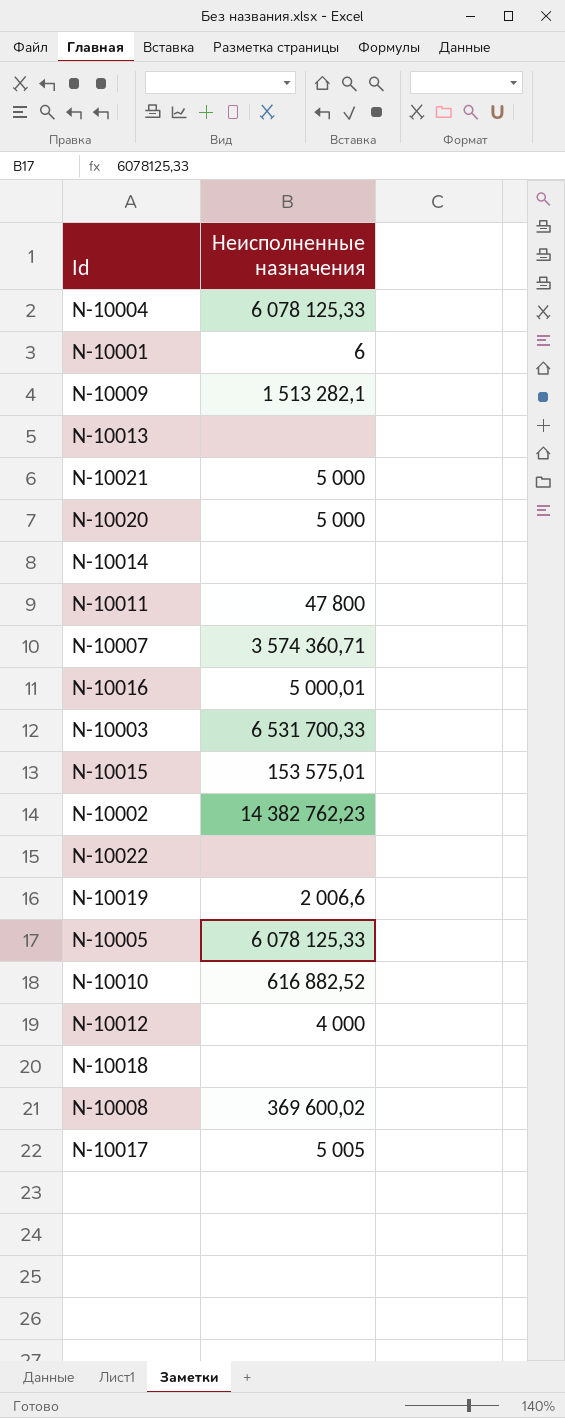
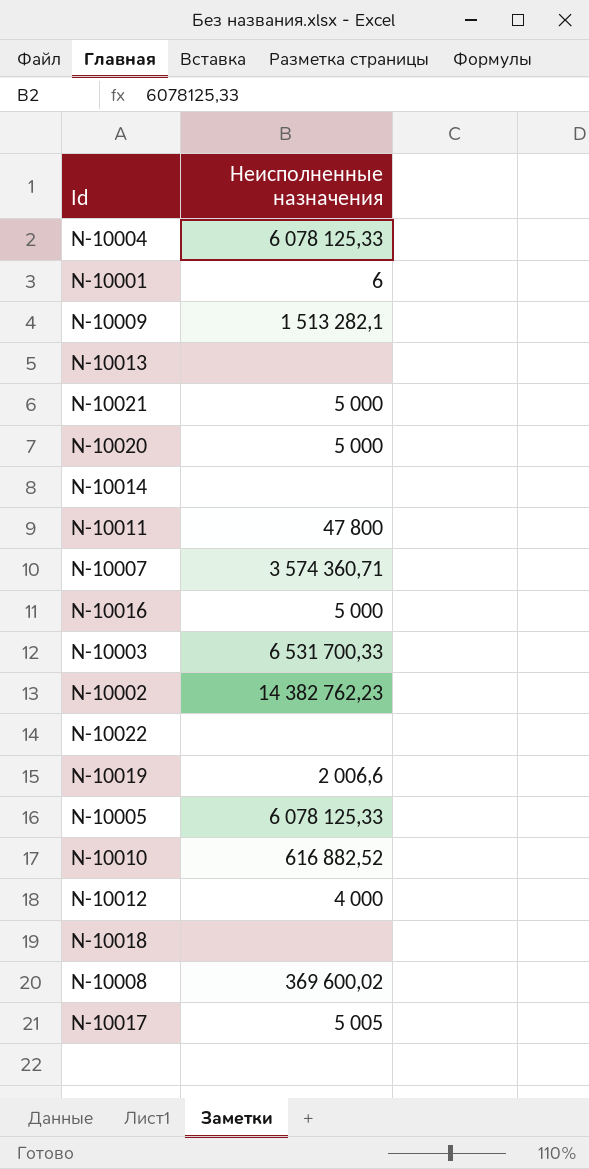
row N-10015: 153 575,01 -> none
N-10016 | Неисполненные назначения: 5 000,01 -> 5 000

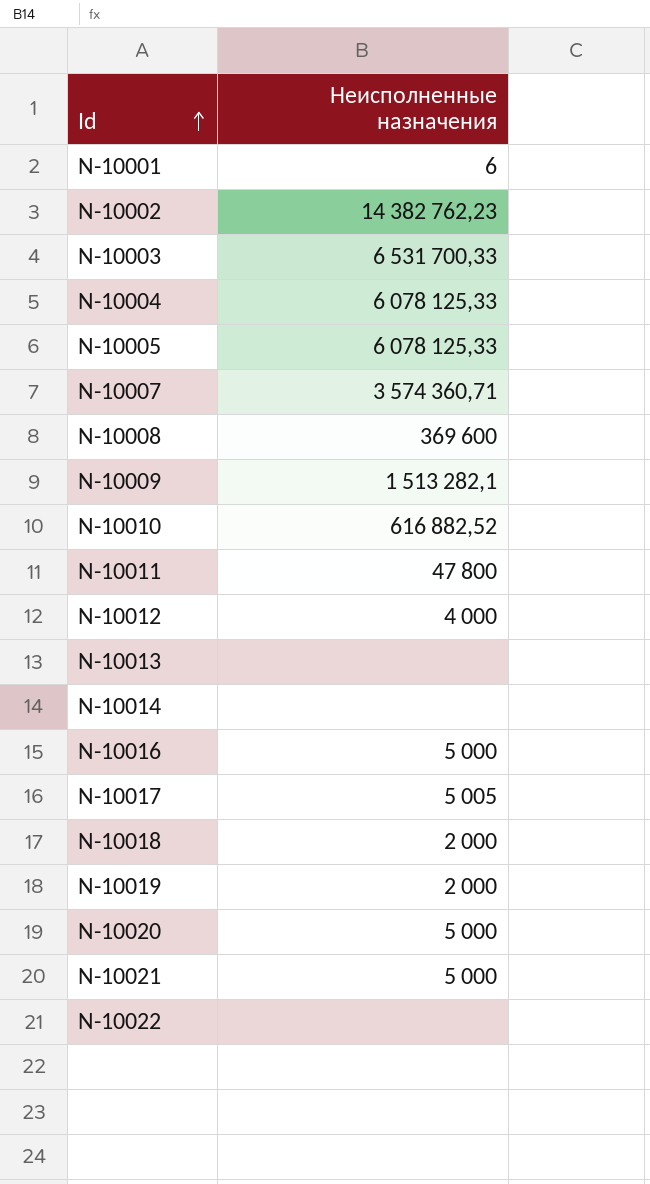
row order: none -> Id ascending
N-10008 | Неисполненные назначения: 369 600,02 -> 369 600
N-10018 | Неисполненные назначения: none -> 2 000
N-10019 | Неисполненные назначения: 2 006,6 -> 2 000

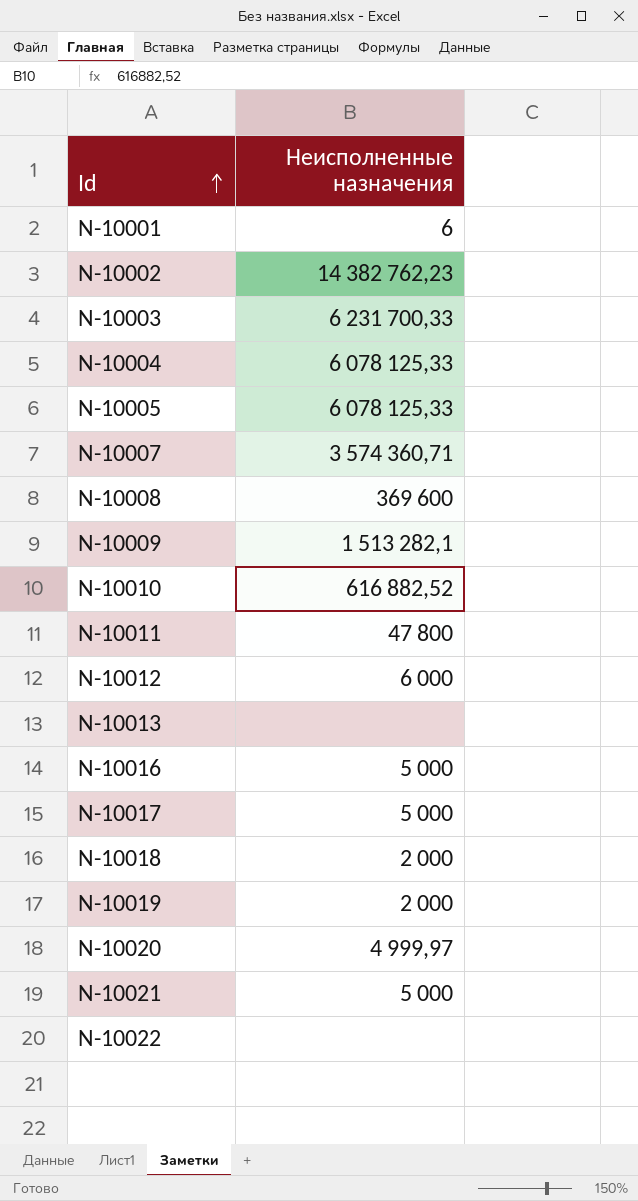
row N-10014: none -> none
N-10003 | Неисполненные назначения: 6 531 700,33 -> 6 231 700,33
N-10012 | Неисполненные назначения: 4 000 -> 6 000
N-10017 | Неисполненные назначения: 5 005 -> 5 000
N-10020 | Неисполненные назначения: 5 000 -> 4 999,97

